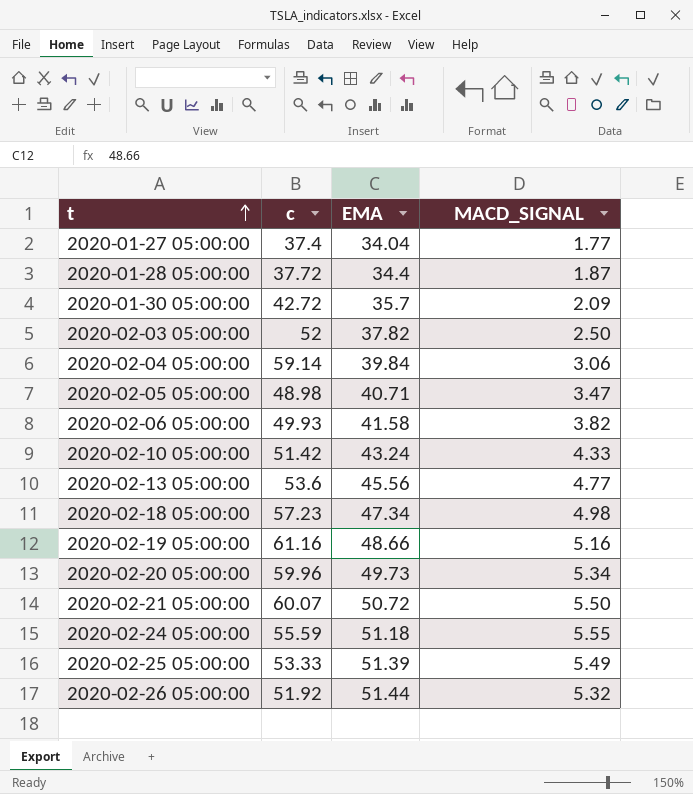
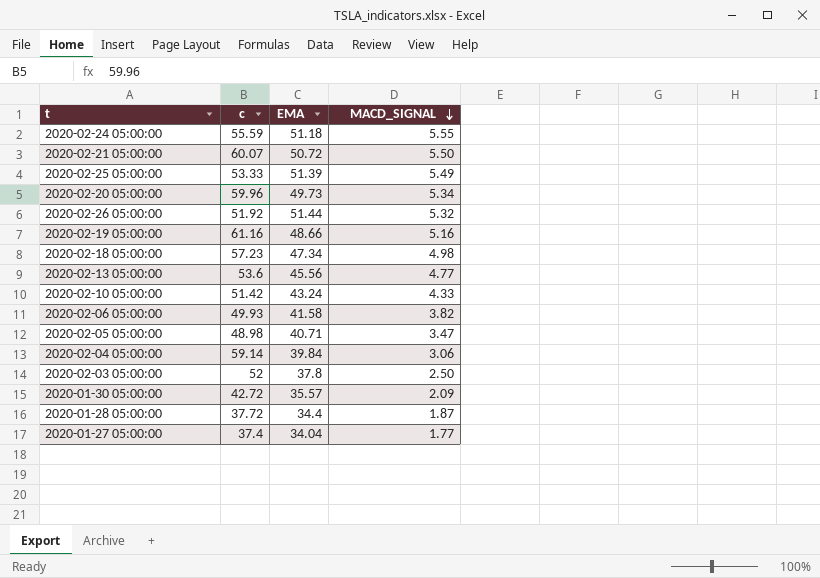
row order: t ascending -> MACD_SIGNAL descending
2020-02-03 05:00:00 | EMA: 37.82 -> 37.8
2020-01-30 05:00:00 | EMA: 35.7 -> 35.57

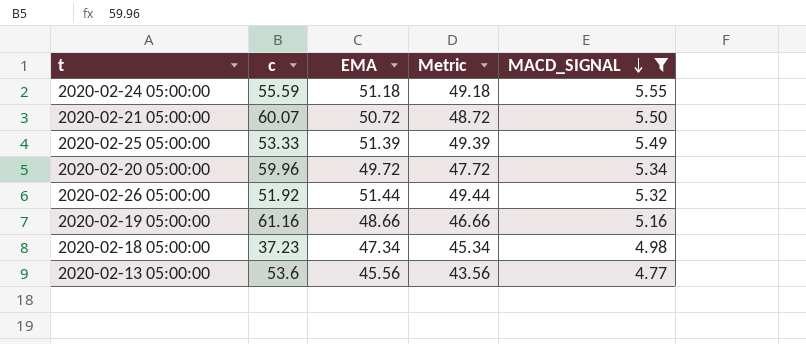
filter: none -> MACD_SIGNAL >= 4.77
column Metric | formula: none -> [EMA] - 2
2020-02-20 05:00:00 | EMA: 49.73 -> 49.72
2020-02-18 05:00:00 | c: 57.23 -> 37.23

